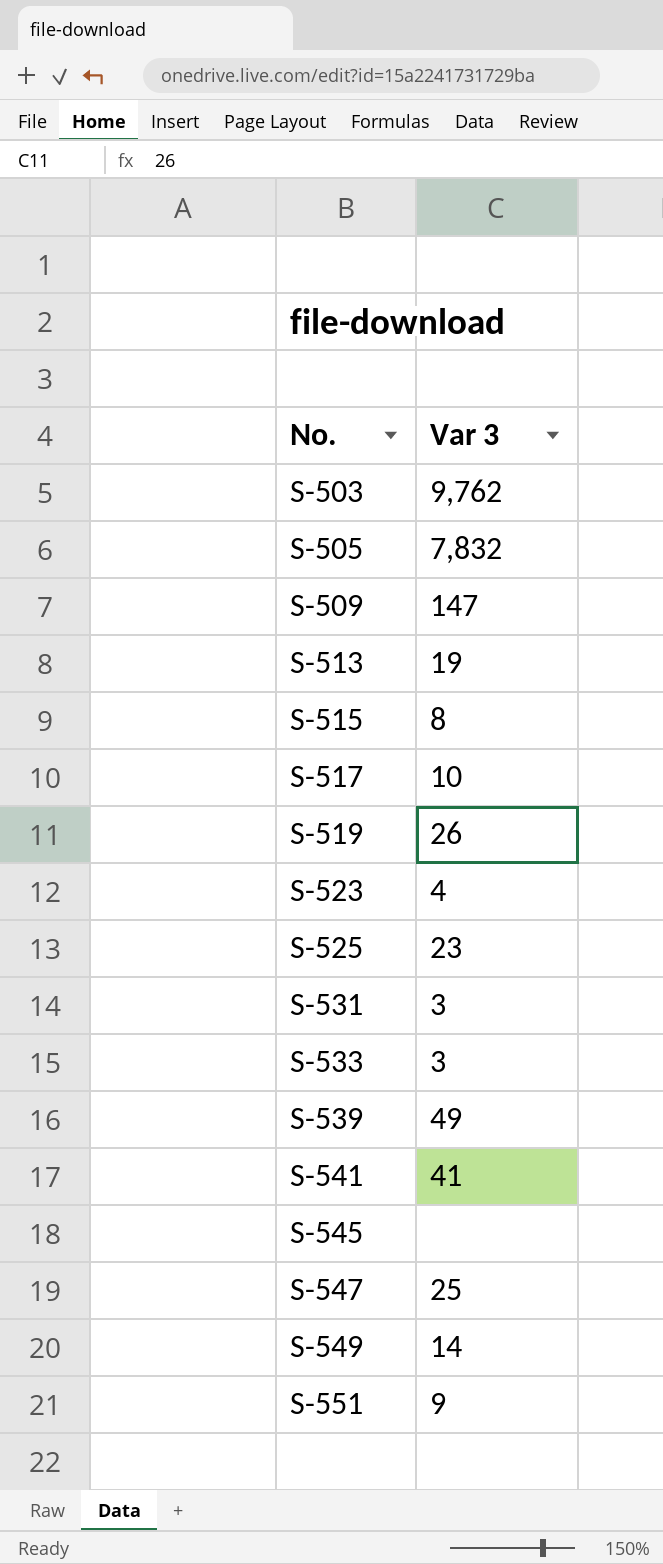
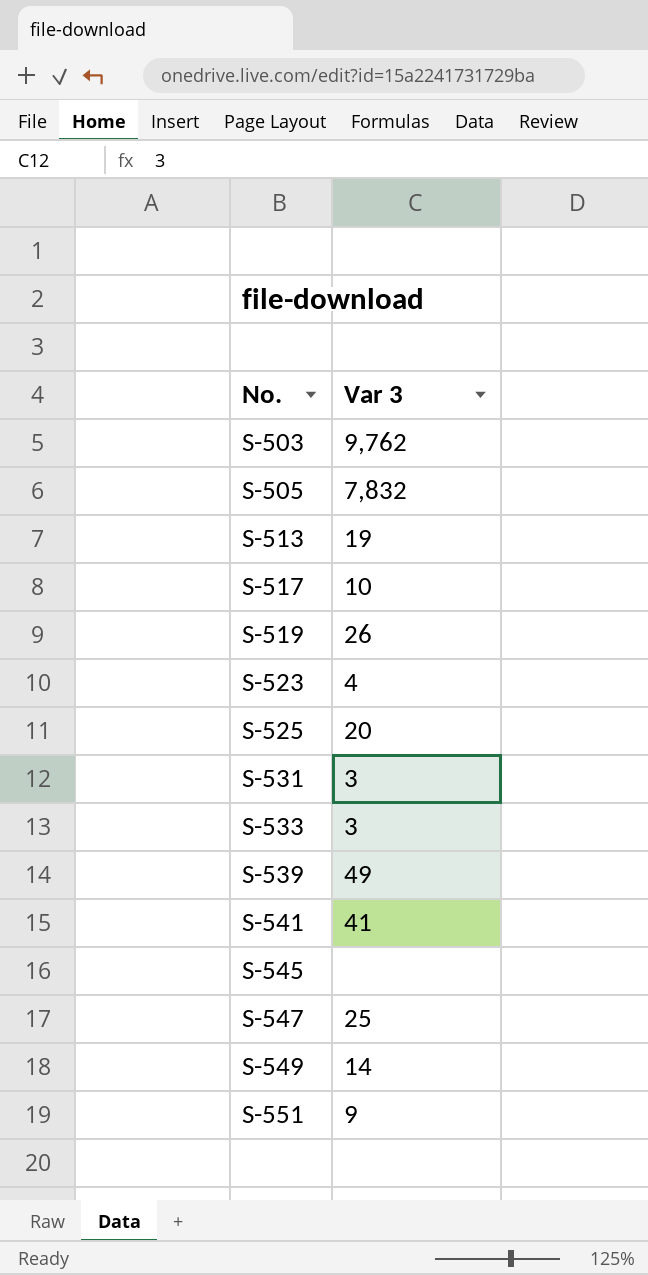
row S-509: 147 -> none
row S-515: 8 -> none
S-525 | Var 3: 23 -> 20

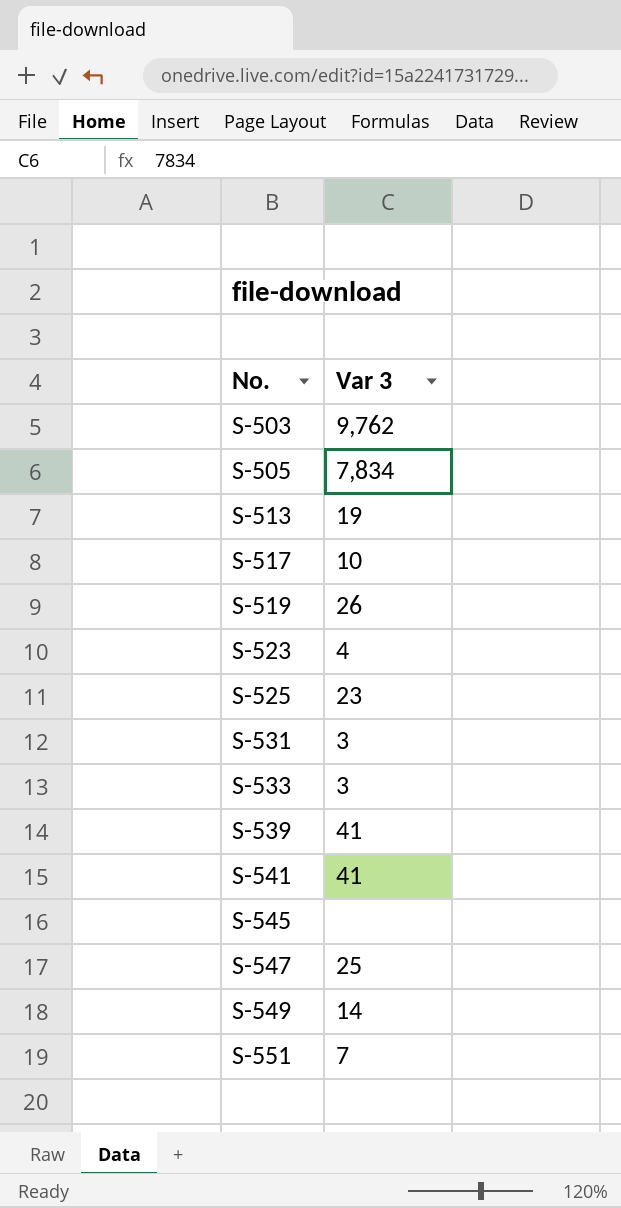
S-505 | Var 3: 7,832 -> 7,834
S-525 | Var 3: 20 -> 23
S-539 | Var 3: 49 -> 41
S-551 | Var 3: 9 -> 7

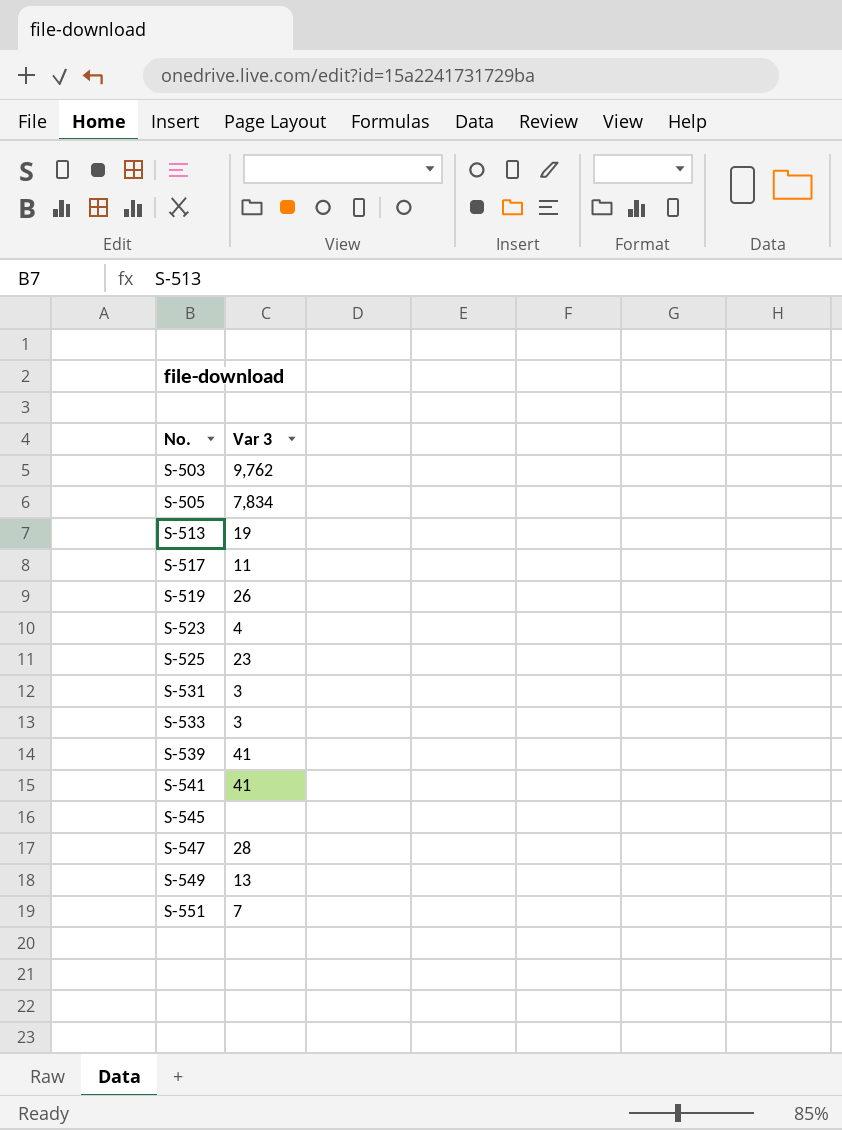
S-517 | Var 3: 10 -> 11
S-547 | Var 3: 25 -> 28
S-549 | Var 3: 14 -> 13

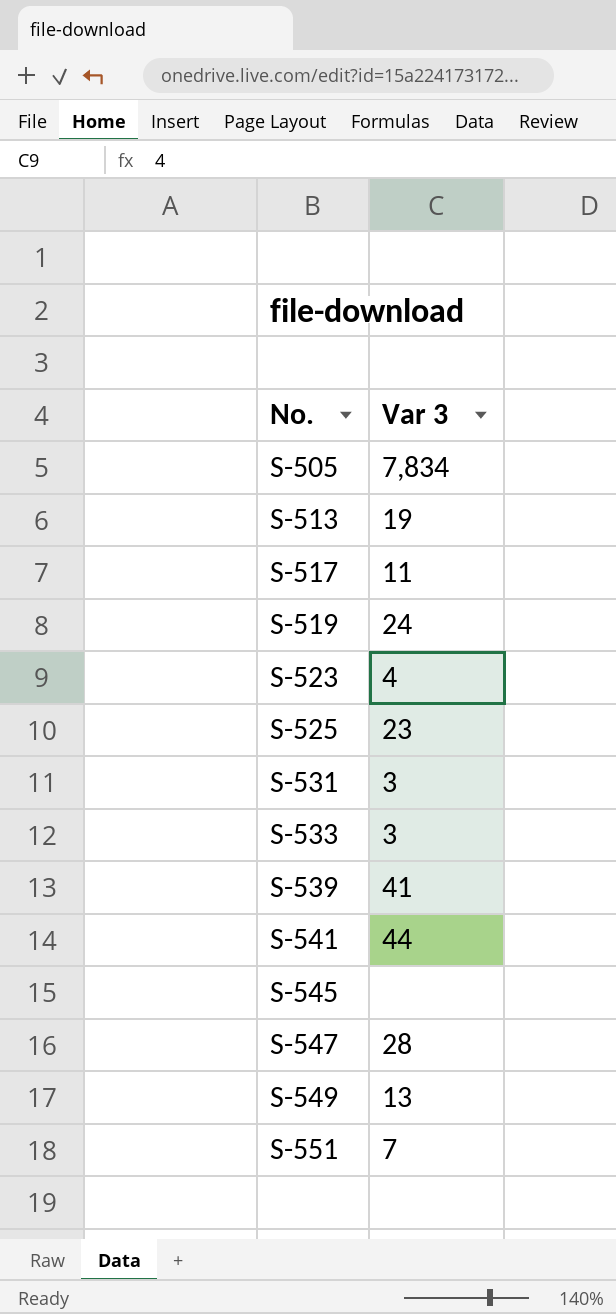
row S-503: 9,762 -> none
S-519 | Var 3: 26 -> 24
S-541 | Var 3: 41 -> 44

